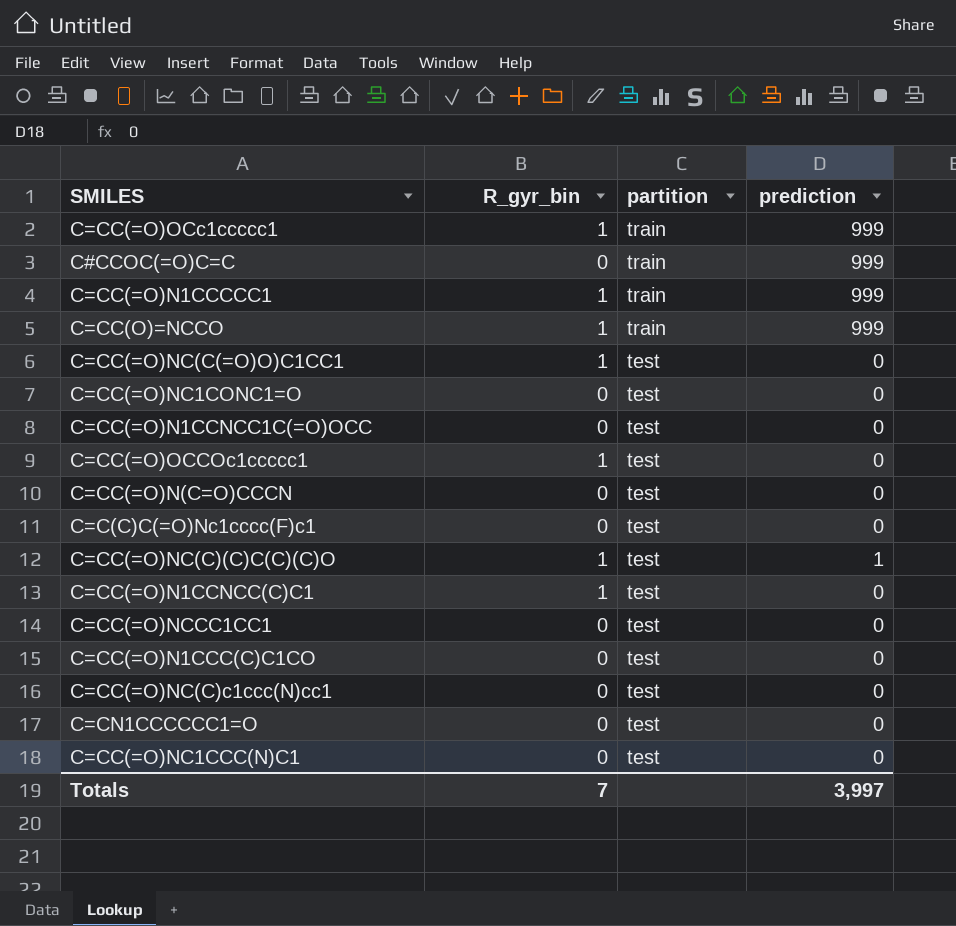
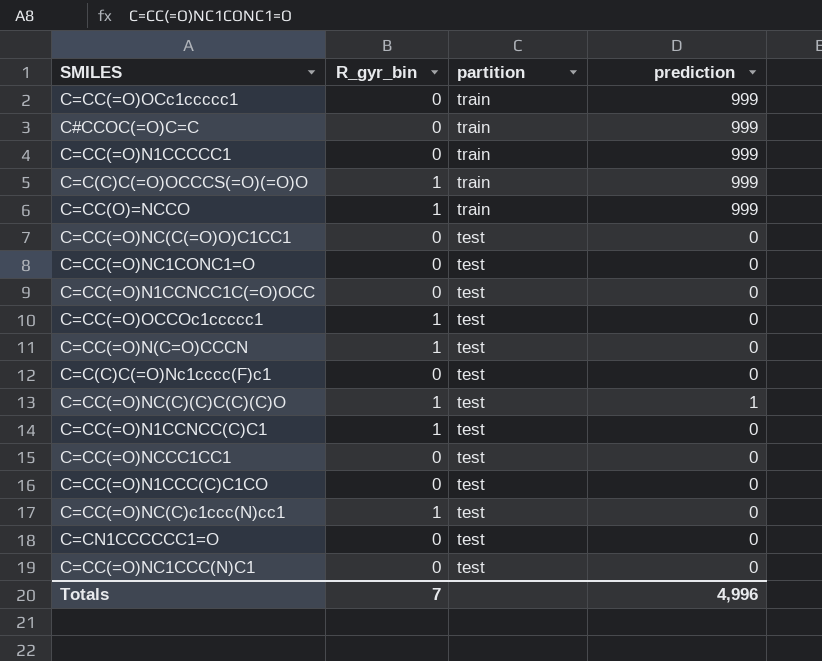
C=CC(=O)OCc1ccccc1 | R_gyr_bin: 1 -> 0
C=CC(=O)N1CCCCC1 | R_gyr_bin: 1 -> 0
row C=C(C)C(=O)OCCCS(=O)(=O)O: none -> 1 | train | 999
C=CC(=O)NC(C(=O)O)C1CC1 | R_gyr_bin: 1 -> 0
C=CC(=O)N(C=O)CCCN | R_gyr_bin: 0 -> 1
C=CC(=O)NC(C)c1ccc(N)cc1 | R_gyr_bin: 0 -> 1
Totals | prediction: 3,997 -> 4,996

